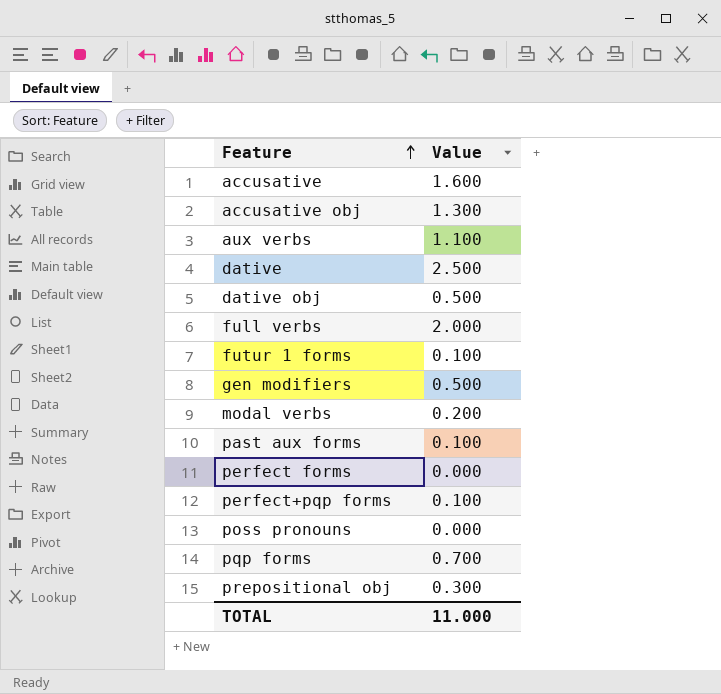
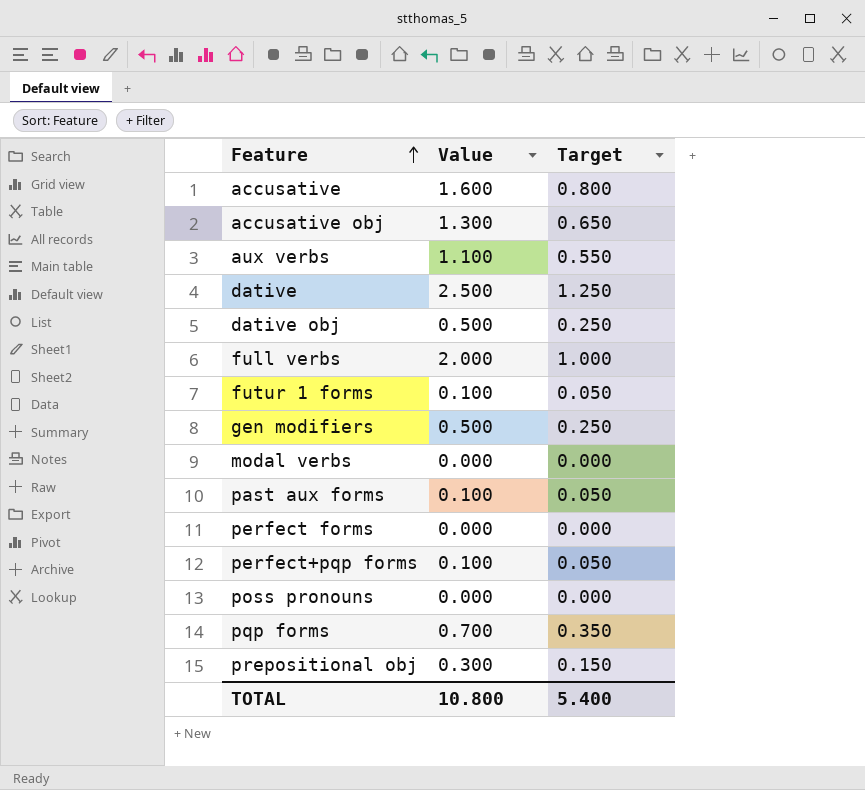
column Target | formula: none -> [Value] * 0.5
modal verbs | Value: 0.200 -> 0.000
TOTAL | Value: 11.000 -> 10.800

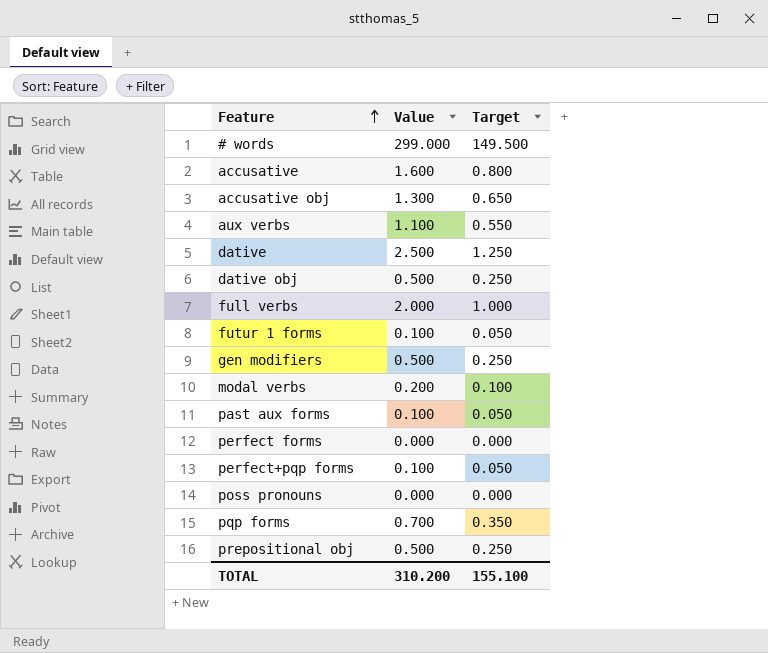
row # words: none -> 299.000 | 149.500
modal verbs | Value: 0.000 -> 0.200
modal verbs | Target: 0.000 -> 0.100
prepositional obj | Value: 0.300 -> 0.500
prepositional obj | Target: 0.150 -> 0.250
TOTAL | Value: 10.800 -> 310.200
TOTAL | Target: 5.400 -> 155.100

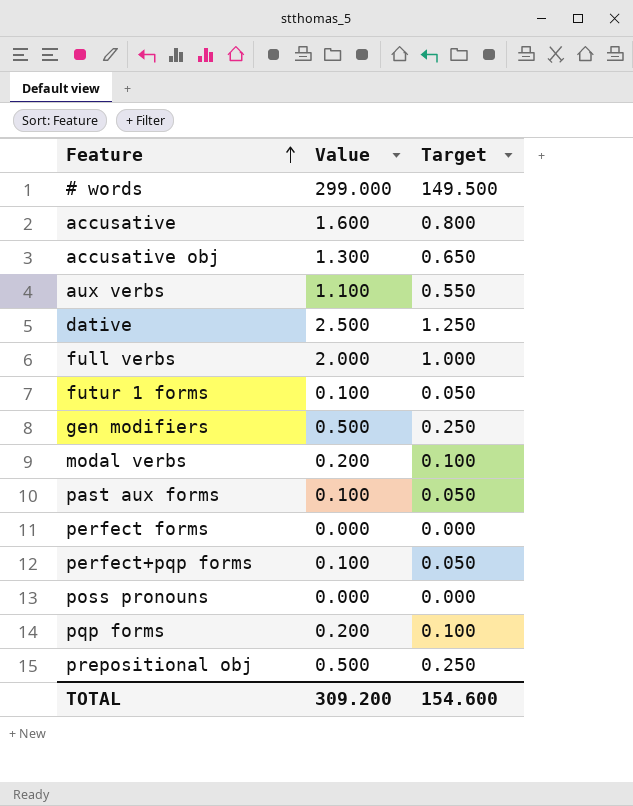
row dative obj: 0.500 | 0.250 -> none
pqp forms | Value: 0.700 -> 0.200
pqp forms | Target: 0.350 -> 0.100
TOTAL | Value: 310.200 -> 309.200
TOTAL | Target: 155.100 -> 154.600

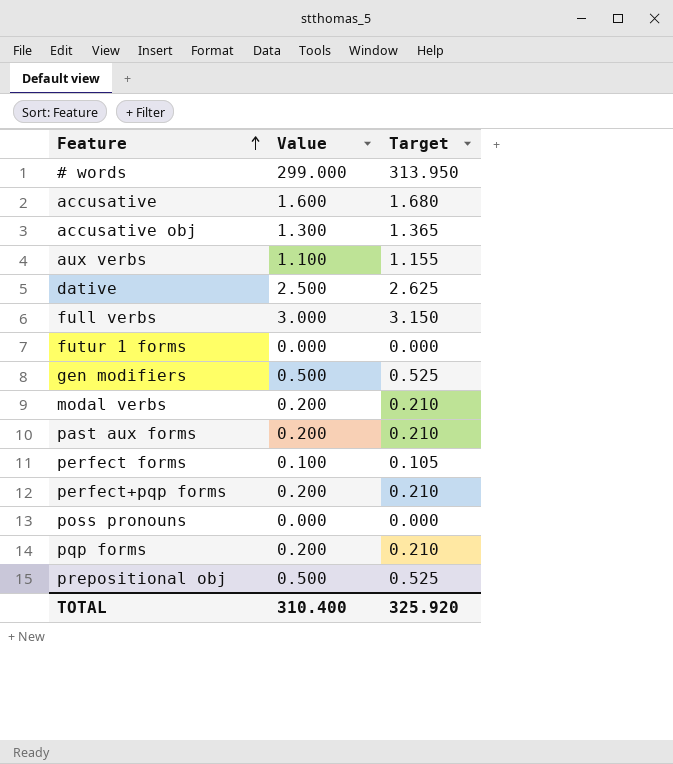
column Target | formula: [Value] * 0.5 -> [Value] * 1.05
full verbs | Value: 2.000 -> 3.000
futur 1 forms | Value: 0.100 -> 0.000
past aux forms | Value: 0.100 -> 0.200
perfect forms | Value: 0.000 -> 0.100
perfect+pqp forms | Value: 0.100 -> 0.200
TOTAL | Value: 309.200 -> 310.400
TOTAL | Target: 154.600 -> 325.920

